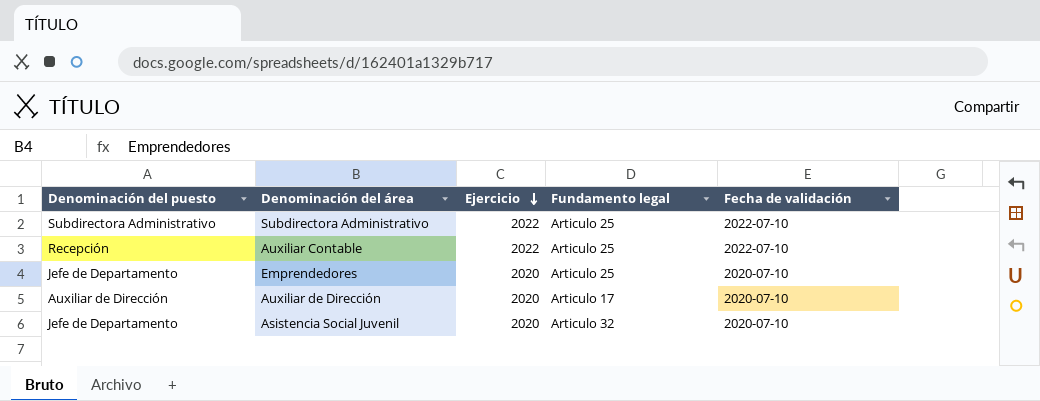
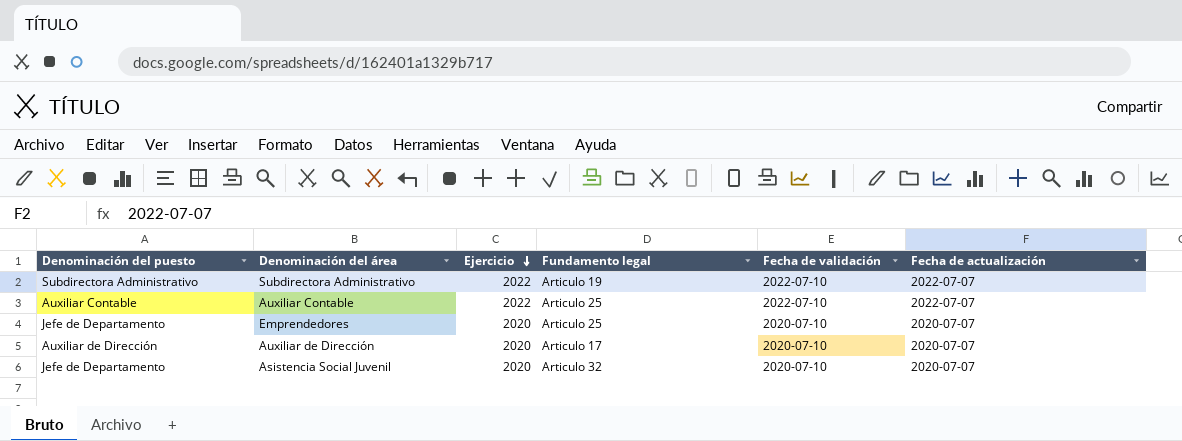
column Fecha de actualización | position: none -> 6
Subdirectora Administrativo | Fundamento legal: Articulo 25 -> Articulo 19
Auxiliar Contable | Denominación del puesto: Recepción -> Auxiliar Contable

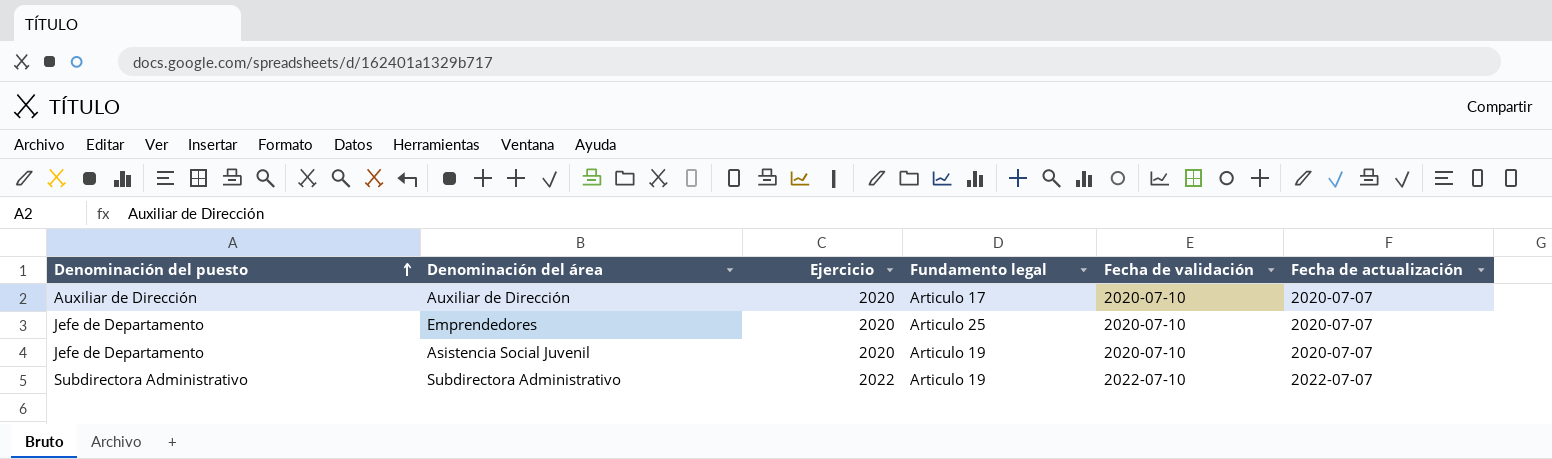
row order: Ejercicio descending -> Denominación del puesto ascending
row Auxiliar Contable: Auxiliar Contable | 2022 | Articulo 25 | 2022-07-10 | 2022-07-07 -> none
Asistencia Social Juvenil | Fundamento legal: Articulo 32 -> Articulo 19

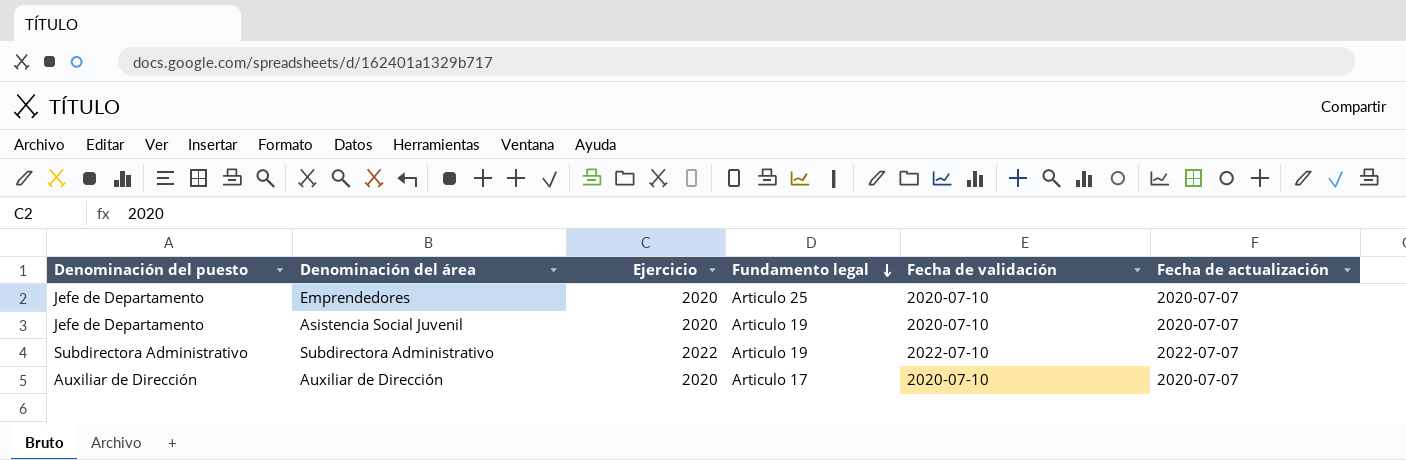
row order: Denominación del puesto ascending -> Fundamento legal descending

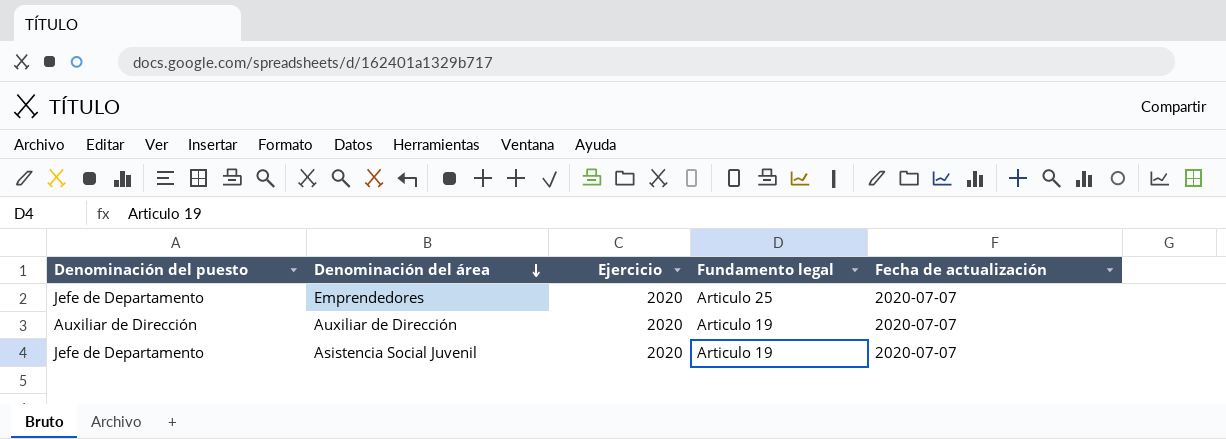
row order: Fundamento legal descending -> Denominación del área descending
column Fecha de validación | position: 5 -> none
row Subdirectora Administrativo: Subdirectora Administrativo | 2022 | Articulo 19 | 2022-07-10 | 2022-07-07 -> none
Auxiliar de Dirección | Fundamento legal: Articulo 17 -> Articulo 19

